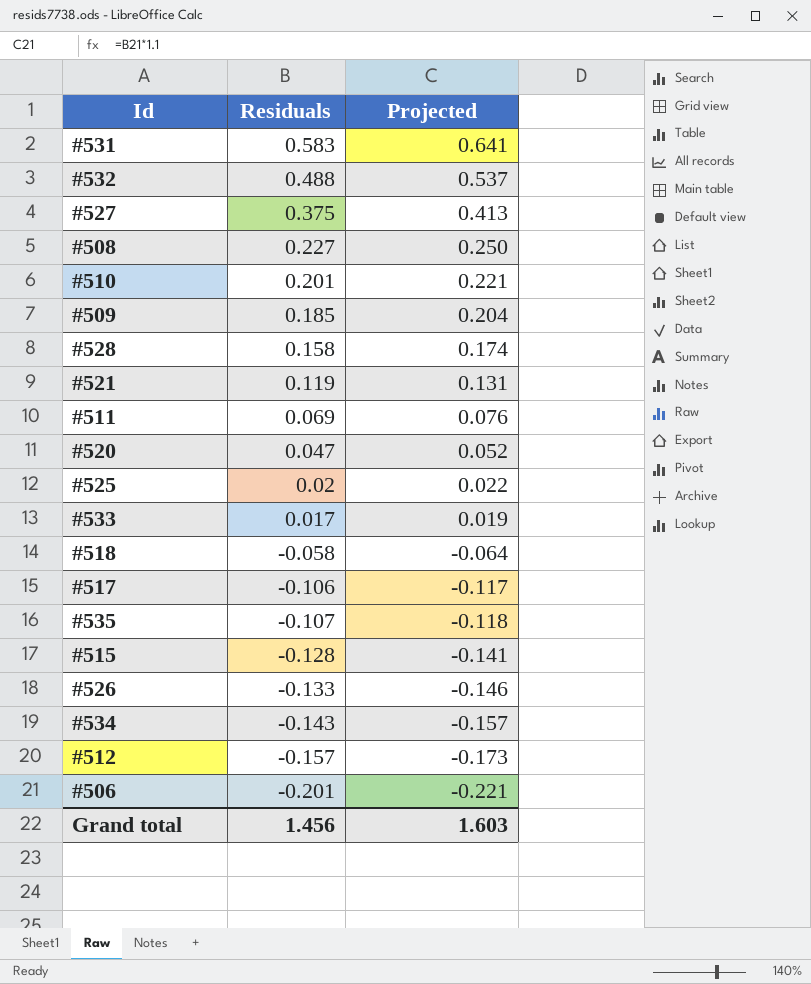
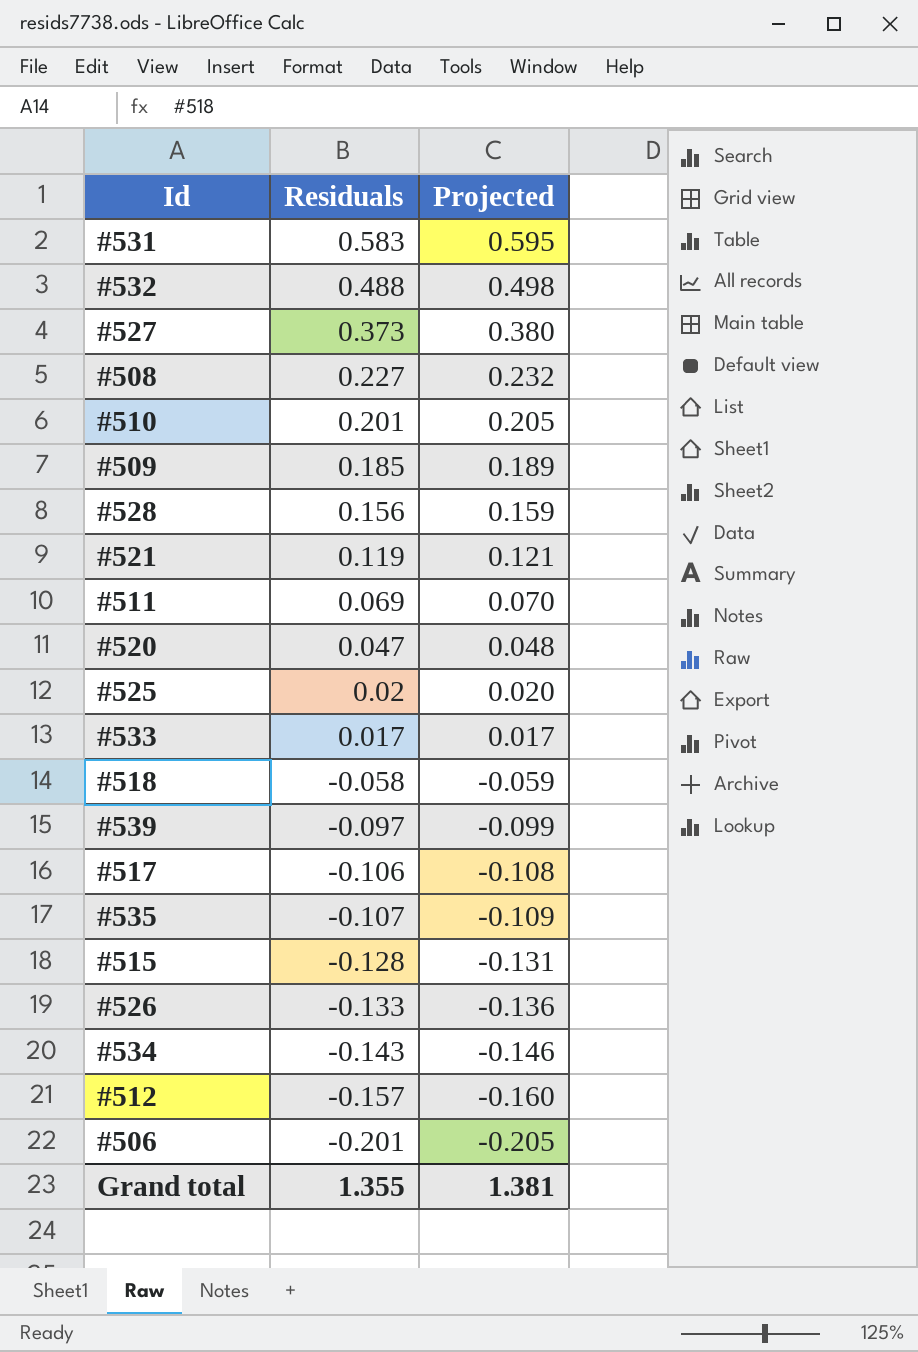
column Projected | formula: [Residuals] * 1.1 -> [Residuals] * 1.02
#527 | Residuals: 0.375 -> 0.373
#528 | Residuals: 0.158 -> 0.156
row #539: none -> -0.097 | -0.099
Grand total | Residuals: 1.456 -> 1.355
Grand total | Projected: 1.603 -> 1.381

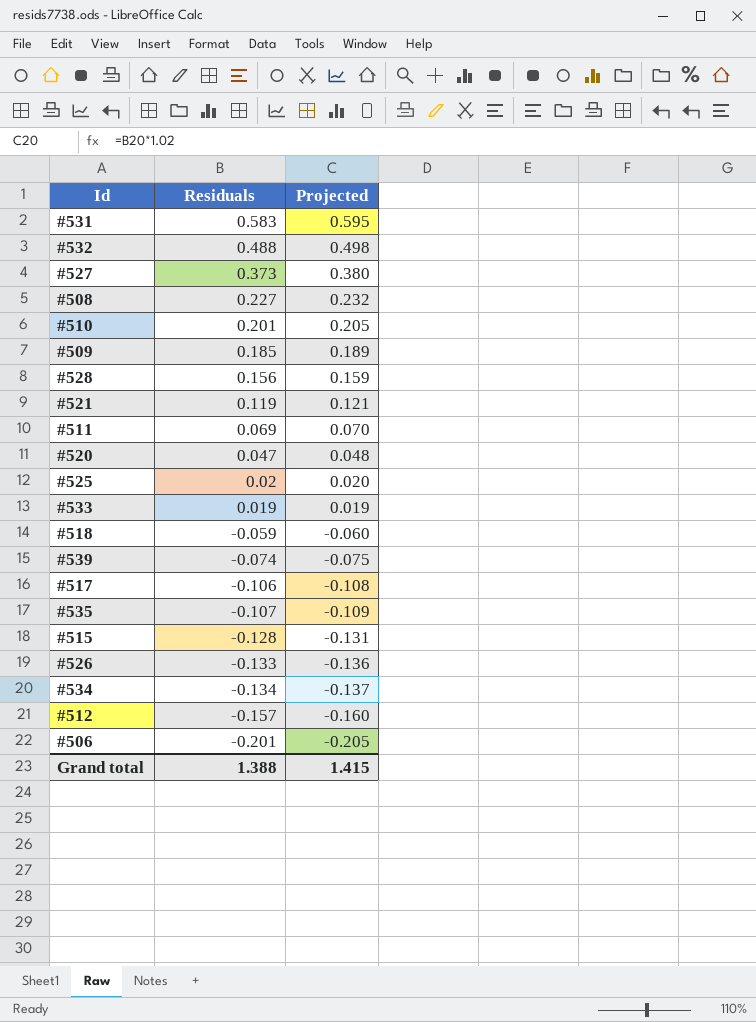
#533 | Residuals: 0.017 -> 0.019
#533 | Projected: 0.017 -> 0.019
#518 | Residuals: -0.058 -> -0.059
#518 | Projected: -0.059 -> -0.060
#539 | Residuals: -0.097 -> -0.074
#539 | Projected: -0.099 -> -0.075
#534 | Residuals: -0.143 -> -0.134
#534 | Projected: -0.146 -> -0.137
Grand total | Residuals: 1.355 -> 1.388
Grand total | Projected: 1.381 -> 1.415

